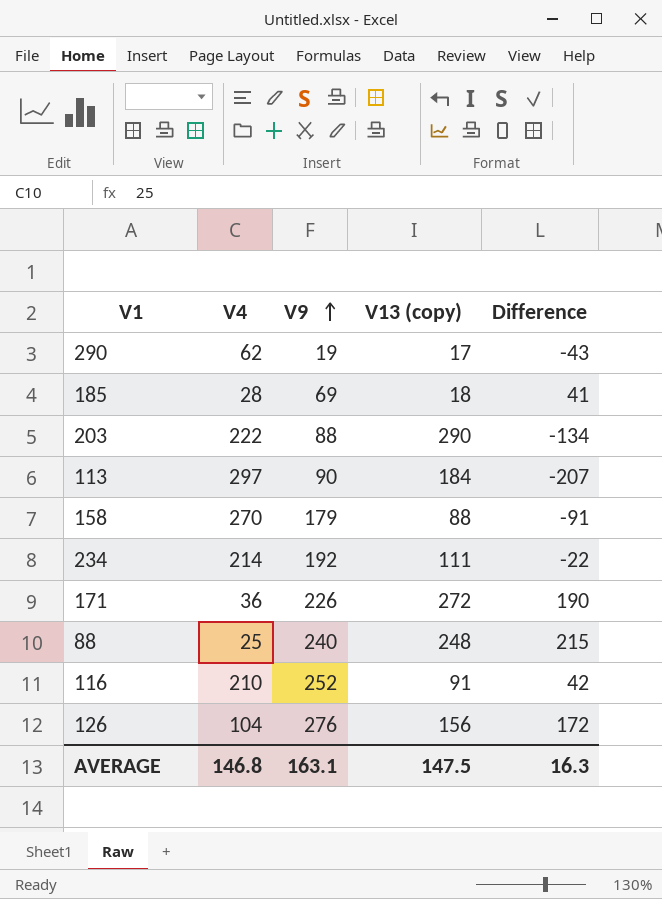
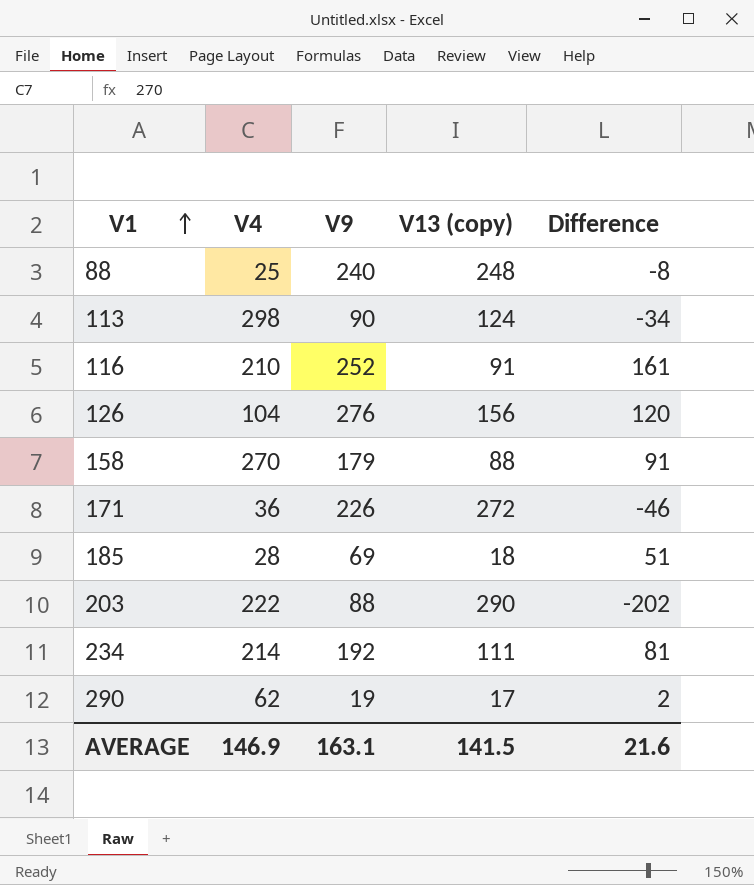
row order: V9 ascending -> V1 ascending
column Difference | formula: [V9] - [V4] -> [V9] - [V13 (copy)]
113 | V4: 297 -> 298
113 | V13 (copy): 184 -> 124
AVERAGE | V4: 146.8 -> 146.9
AVERAGE | V13 (copy): 147.5 -> 141.5
AVERAGE | Difference: 16.3 -> 21.6

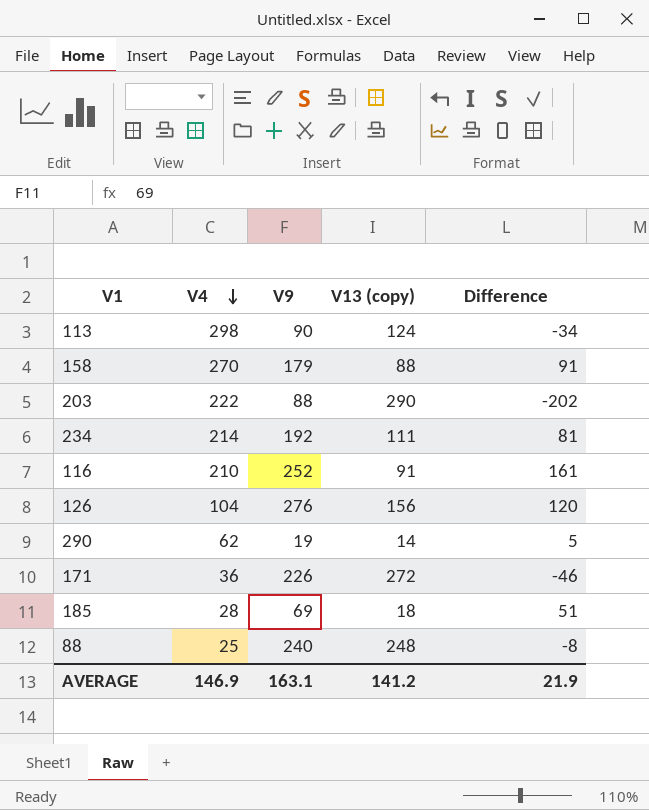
row order: V1 ascending -> V4 descending
290 | V13 (copy): 17 -> 14
290 | Difference: 2 -> 5
AVERAGE | V13 (copy): 141.5 -> 141.2
AVERAGE | Difference: 21.6 -> 21.9

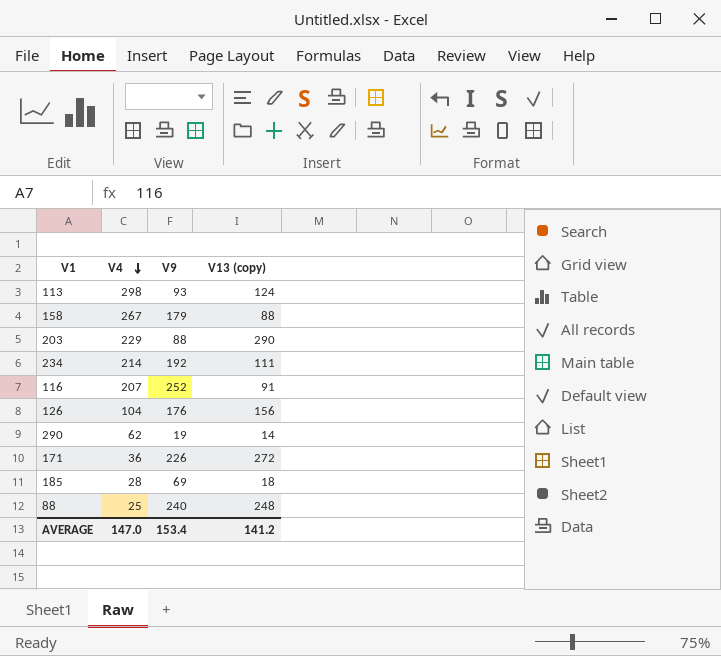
column Difference | formula: [V9] - [V13 (copy)] -> none
113 | V9: 90 -> 93
158 | V4: 270 -> 267
203 | V4: 222 -> 229
116 | V4: 210 -> 207
126 | V9: 276 -> 176
AVERAGE | V4: 146.9 -> 147.0
AVERAGE | V9: 163.1 -> 153.4

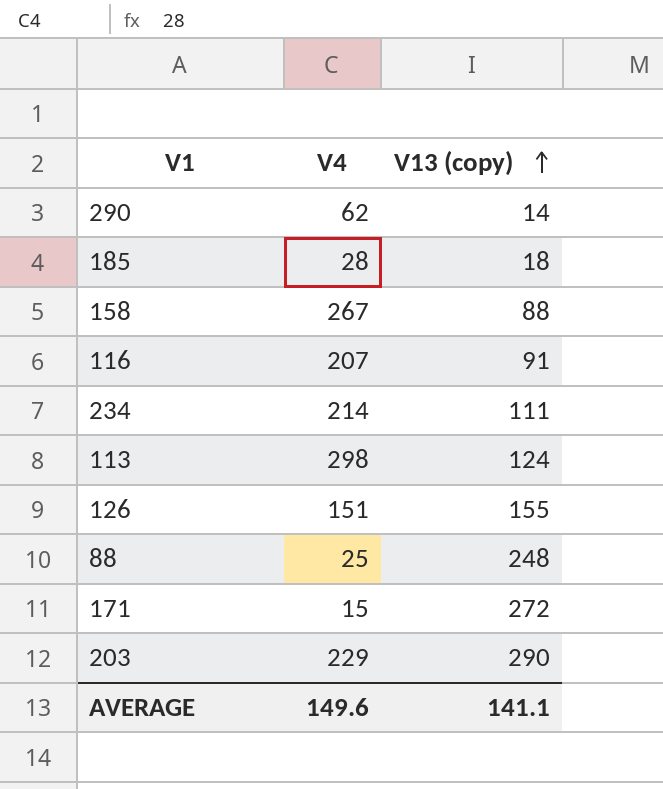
row order: V4 descending -> V13 (copy) ascending
column V9 | position: 3 -> none
126 | V4: 104 -> 151
126 | V13 (copy): 156 -> 155
171 | V4: 36 -> 15
AVERAGE | V4: 147.0 -> 149.6
AVERAGE | V13 (copy): 141.2 -> 141.1

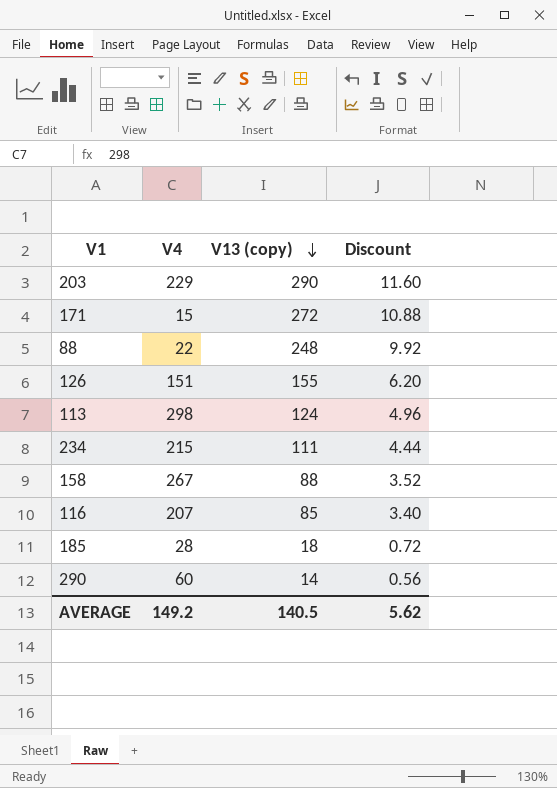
row order: V13 (copy) ascending -> V13 (copy) descending
column Discount | formula: none -> [V13 (copy)] * 0.04
88 | V4: 25 -> 22
234 | V4: 214 -> 215
116 | V13 (copy): 91 -> 85
290 | V4: 62 -> 60
AVERAGE | V4: 149.6 -> 149.2
AVERAGE | V13 (copy): 141.1 -> 140.5

